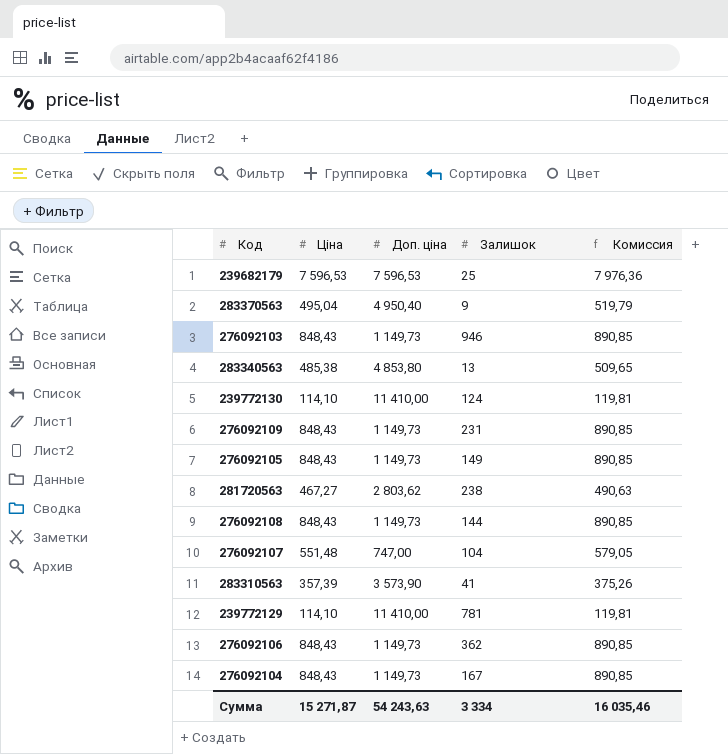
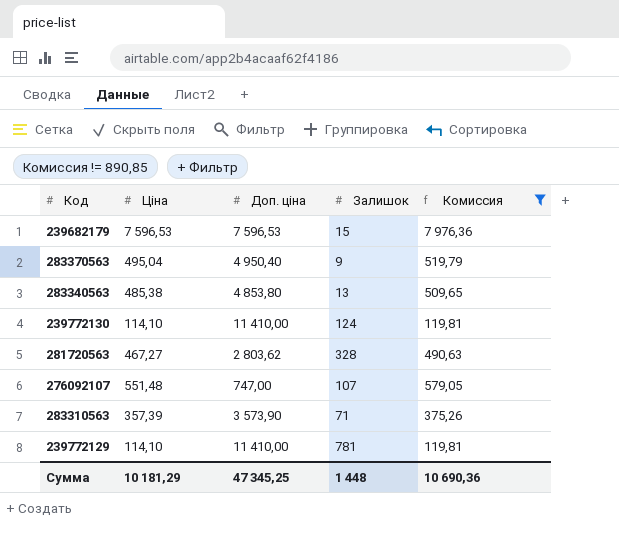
filter: none -> Комиссия != 890,85
239682179 | Залишок: 25 -> 15
281720563 | Залишок: 238 -> 328
276092107 | Залишок: 104 -> 107
283310563 | Залишок: 41 -> 71
Сумма | Ціна: 15 271,87 -> 10 181,29
Сумма | Доп. ціна: 54 243,63 -> 47 345,25
Сумма | Залишок: 3 334 -> 1 448
Сумма | Комиссия: 16 035,46 -> 10 690,36

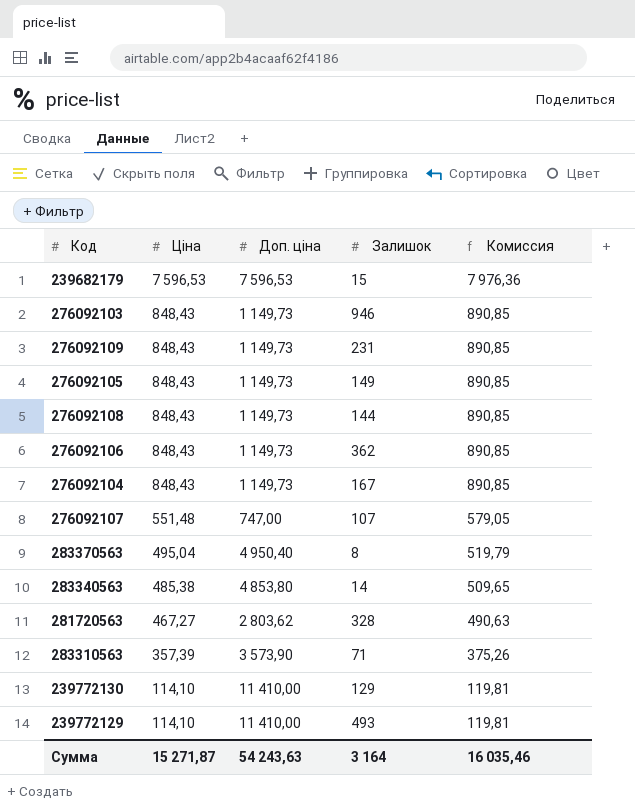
filter: Комиссия != 890,85 -> none
row order: none -> Ціна descending
283370563 | Залишок: 9 -> 8
283340563 | Залишок: 13 -> 14
239772130 | Залишок: 124 -> 129
239772129 | Залишок: 781 -> 493
Сумма | Ціна: 10 181,29 -> 15 271,87
Сумма | Доп. ціна: 47 345,25 -> 54 243,63
Сумма | Залишок: 1 448 -> 3 164
Сумма | Комиссия: 10 690,36 -> 16 035,46

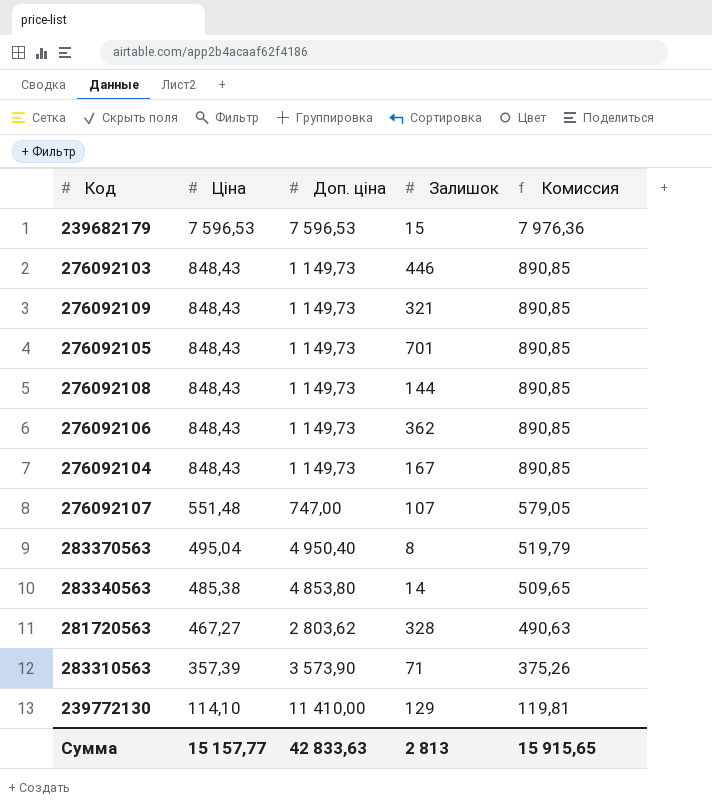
row 239772129: 114,10 | 11 410,00 | 493 | 119,81 -> none
276092103 | Залишок: 946 -> 446
276092109 | Залишок: 231 -> 321
276092105 | Залишок: 149 -> 701
Сумма | Ціна: 15 271,87 -> 15 157,77
Сумма | Доп. ціна: 54 243,63 -> 42 833,63
Сумма | Залишок: 3 164 -> 2 813
Сумма | Комиссия: 16 035,46 -> 15 915,65

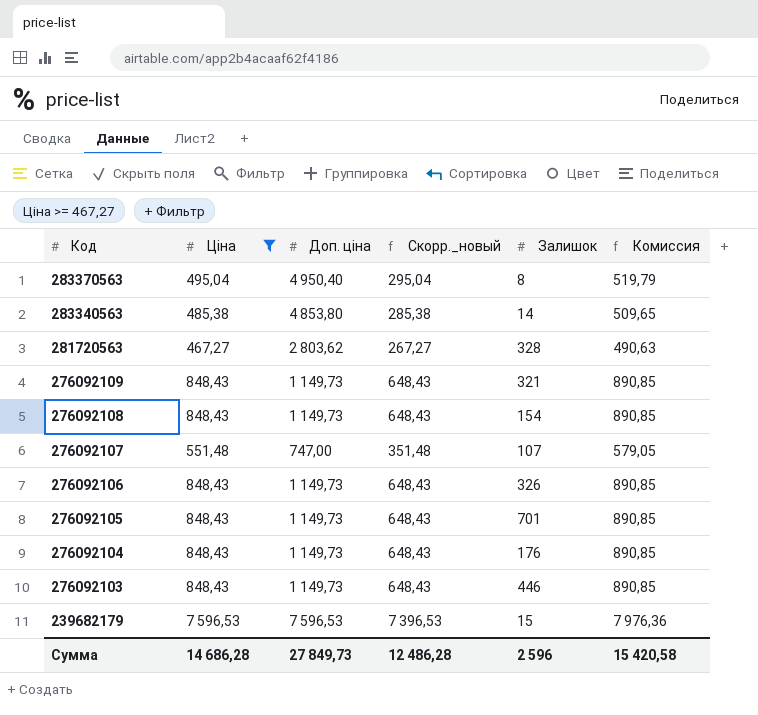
filter: none -> Ціна >= 467,27
row order: Ціна descending -> Код descending
column Скорр._новый | formula: none -> [Ціна] - 200
276092108 | Залишок: 144 -> 154
276092106 | Залишок: 362 -> 326
276092104 | Залишок: 167 -> 176
Сумма | Ціна: 15 157,77 -> 14 686,28
Сумма | Доп. ціна: 42 833,63 -> 27 849,73
Сумма | Залишок: 2 813 -> 2 596
Сумма | Комиссия: 15 915,65 -> 15 420,58

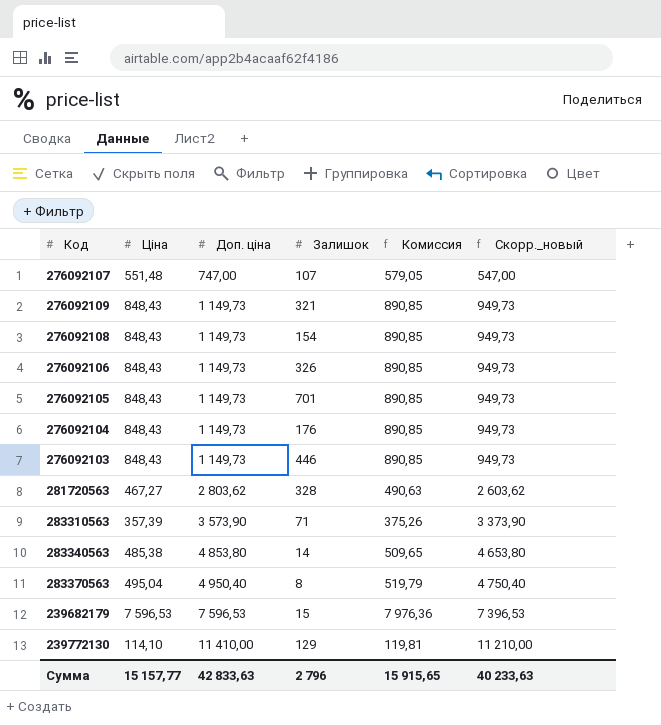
filter: Ціна >= 467,27 -> none
row order: Код descending -> Доп. ціна ascending
column Скорр._новый | formula: [Ціна] - 200 -> [Доп. ціна] - 200
column Скорр._новый | position: 4 -> 6
Сумма | Ціна: 14 686,28 -> 15 157,77
Сумма | Доп. ціна: 27 849,73 -> 42 833,63
Сумма | Залишок: 2 596 -> 2 796
Сумма | Комиссия: 15 420,58 -> 15 915,65
Сумма | Скорр._новый: 12 486,28 -> 40 233,63

